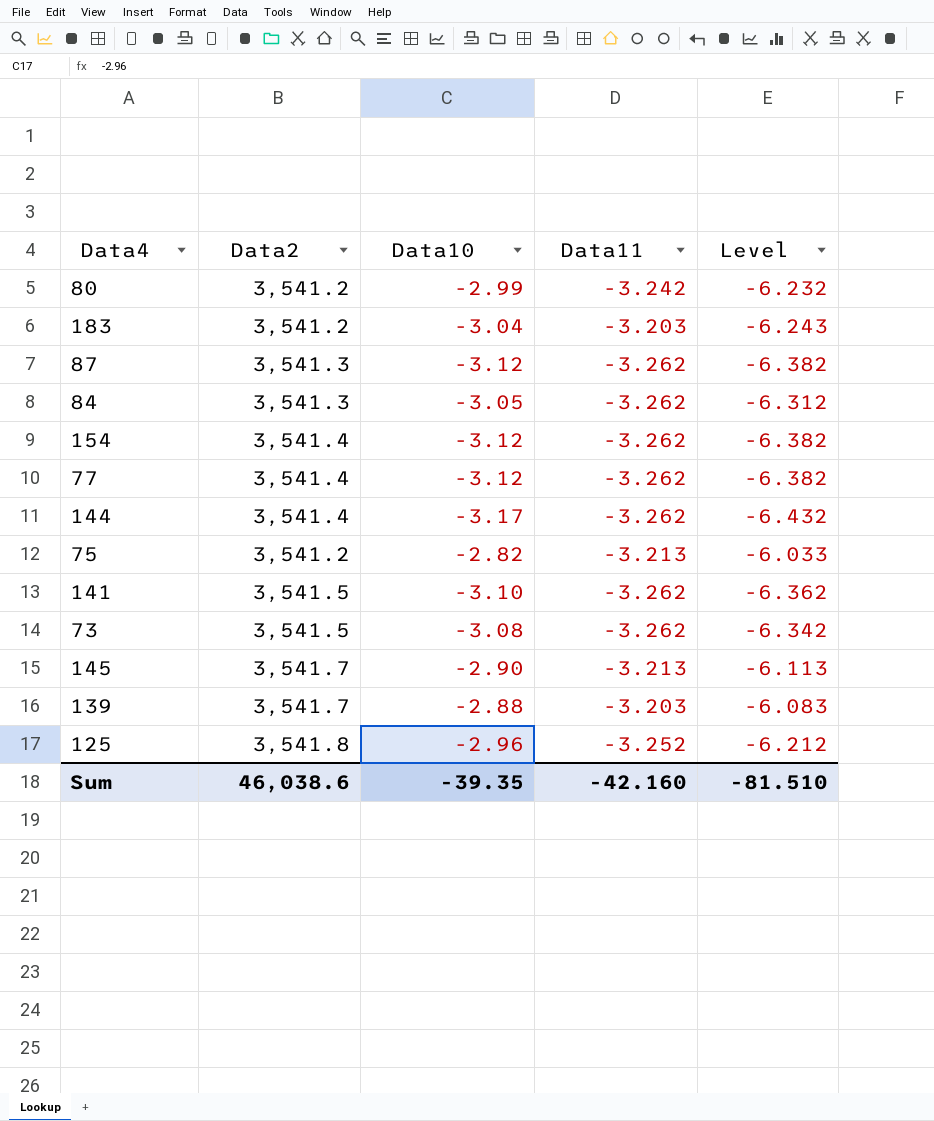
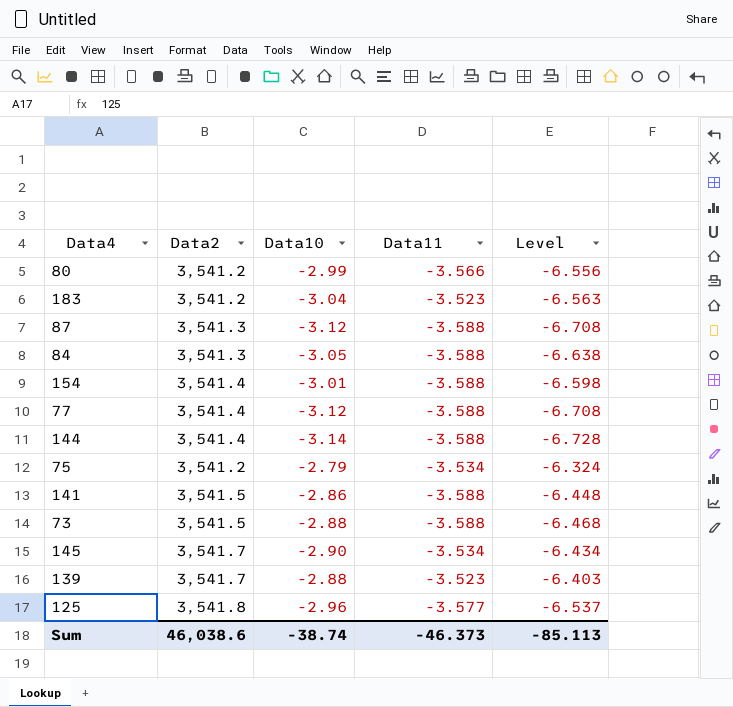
80 | Data11: -3.242 -> -3.566
80 | Level: -6.232 -> -6.556
183 | Data11: -3.203 -> -3.523
183 | Level: -6.243 -> -6.563
87 | Data11: -3.262 -> -3.588
87 | Level: -6.382 -> -6.708
84 | Data11: -3.262 -> -3.588
84 | Level: -6.312 -> -6.638
154 | Data10: -3.12 -> -3.01
154 | Data11: -3.262 -> -3.588
154 | Level: -6.382 -> -6.598
77 | Data11: -3.262 -> -3.588
77 | Level: -6.382 -> -6.708
144 | Data10: -3.17 -> -3.14
144 | Data11: -3.262 -> -3.588
144 | Level: -6.432 -> -6.728
75 | Data10: -2.82 -> -2.79
75 | Data11: -3.213 -> -3.534
75 | Level: -6.033 -> -6.324
141 | Data10: -3.10 -> -2.86
141 | Data11: -3.262 -> -3.588
141 | Level: -6.362 -> -6.448
73 | Data10: -3.08 -> -2.88
73 | Data11: -3.262 -> -3.588
73 | Level: -6.342 -> -6.468
145 | Data11: -3.213 -> -3.534
145 | Level: -6.113 -> -6.434
139 | Data11: -3.203 -> -3.523
139 | Level: -6.083 -> -6.403
125 | Data11: -3.252 -> -3.577
125 | Level: -6.212 -> -6.537
Sum | Data10: -39.35 -> -38.74
Sum | Data11: -42.160 -> -46.373
Sum | Level: -81.510 -> -85.113

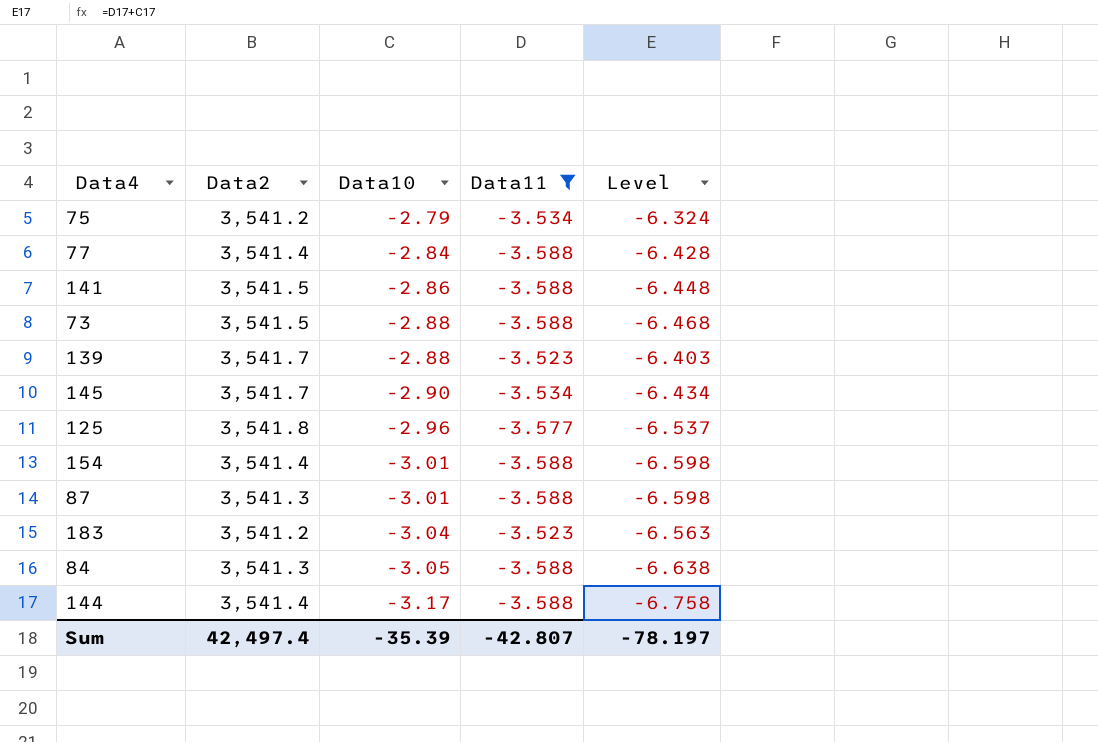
filter: none -> Data11 != -3.566
row order: none -> Data10 descending
77 | Data10: -3.12 -> -2.84
77 | Level: -6.708 -> -6.428
87 | Data10: -3.12 -> -3.01
87 | Level: -6.708 -> -6.598
144 | Data10: -3.14 -> -3.17
144 | Level: -6.728 -> -6.758
Sum | Data2: 46,038.6 -> 42,497.4
Sum | Data10: -38.74 -> -35.39
Sum | Data11: -46.373 -> -42.807
Sum | Level: -85.113 -> -78.197

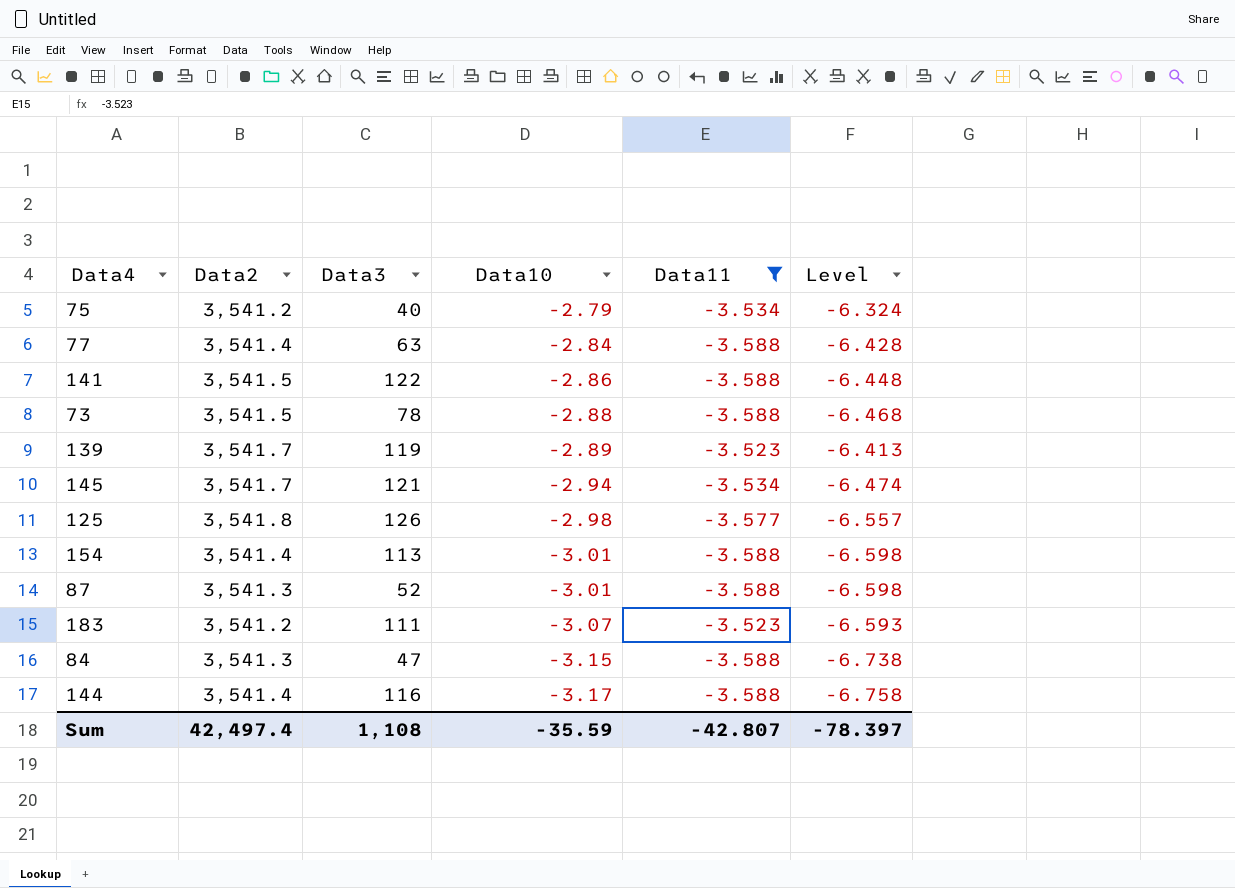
column Data3 | position: none -> 3
139 | Data10: -2.88 -> -2.89
139 | Level: -6.403 -> -6.413
145 | Data10: -2.90 -> -2.94
145 | Level: -6.434 -> -6.474
125 | Data10: -2.96 -> -2.98
125 | Level: -6.537 -> -6.557
183 | Data10: -3.04 -> -3.07
183 | Level: -6.563 -> -6.593
84 | Data10: -3.05 -> -3.15
84 | Level: -6.638 -> -6.738
Sum | Data10: -35.39 -> -35.59
Sum | Level: -78.197 -> -78.397

